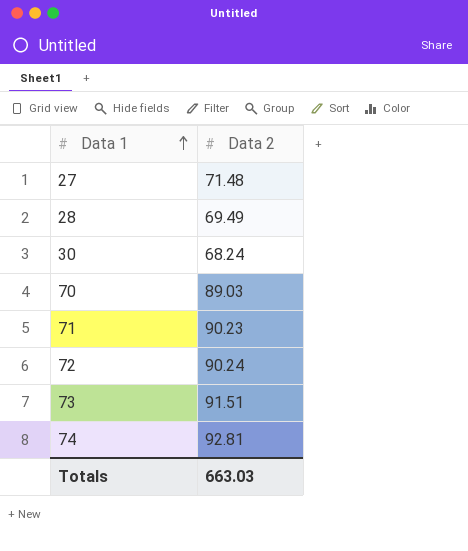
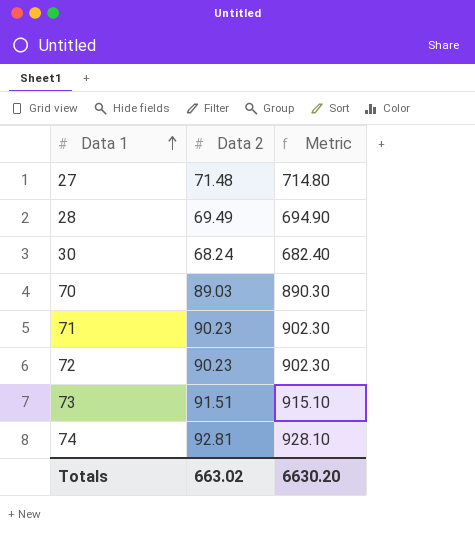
column Metric | formula: none -> [Data 2] * 10
72 | Data 2: 90.24 -> 90.23
Totals | Data 2: 663.03 -> 663.02

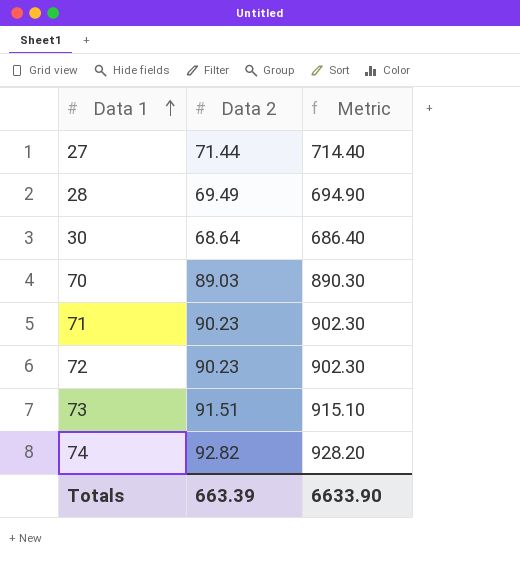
27 | Data 2: 71.48 -> 71.44
27 | Metric: 714.80 -> 714.40
30 | Data 2: 68.24 -> 68.64
30 | Metric: 682.40 -> 686.40
74 | Data 2: 92.81 -> 92.82
74 | Metric: 928.10 -> 928.20
Totals | Data 2: 663.02 -> 663.39
Totals | Metric: 6630.20 -> 6633.90

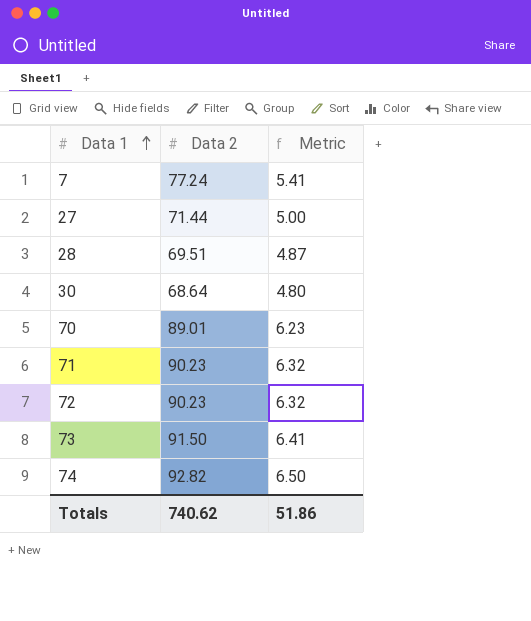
column Metric | formula: [Data 2] * 10 -> [Data 2] * 0.07
row 7: none -> 77.24 | 5.41
28 | Data 2: 69.49 -> 69.51
70 | Data 2: 89.03 -> 89.01
73 | Data 2: 91.51 -> 91.50
Totals | Data 2: 663.39 -> 740.62
Totals | Metric: 6633.90 -> 51.86

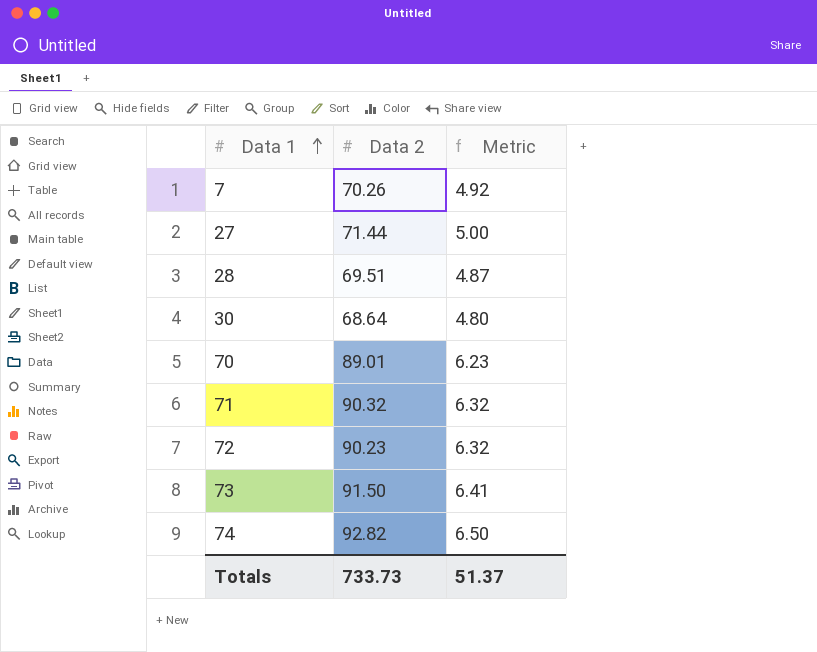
7 | Data 2: 77.24 -> 70.26
7 | Metric: 5.41 -> 4.92
71 | Data 2: 90.23 -> 90.32
Totals | Data 2: 740.62 -> 733.73
Totals | Metric: 51.86 -> 51.37

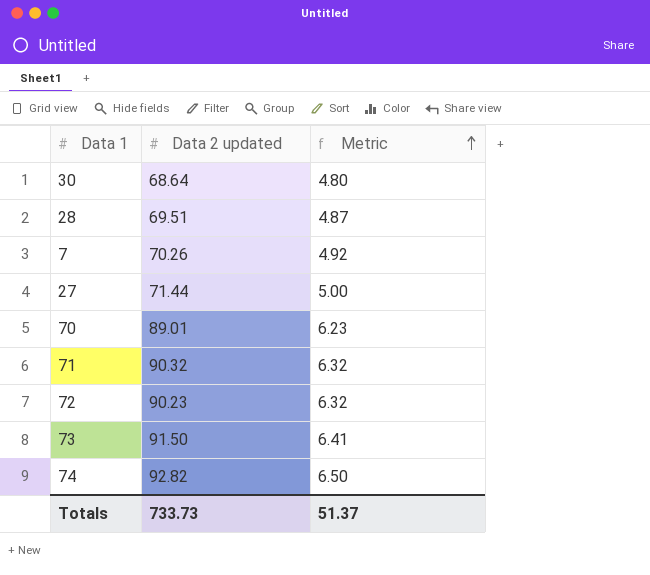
row order: Data 1 ascending -> Metric ascending
column name: Data 2 -> Data 2 updated

